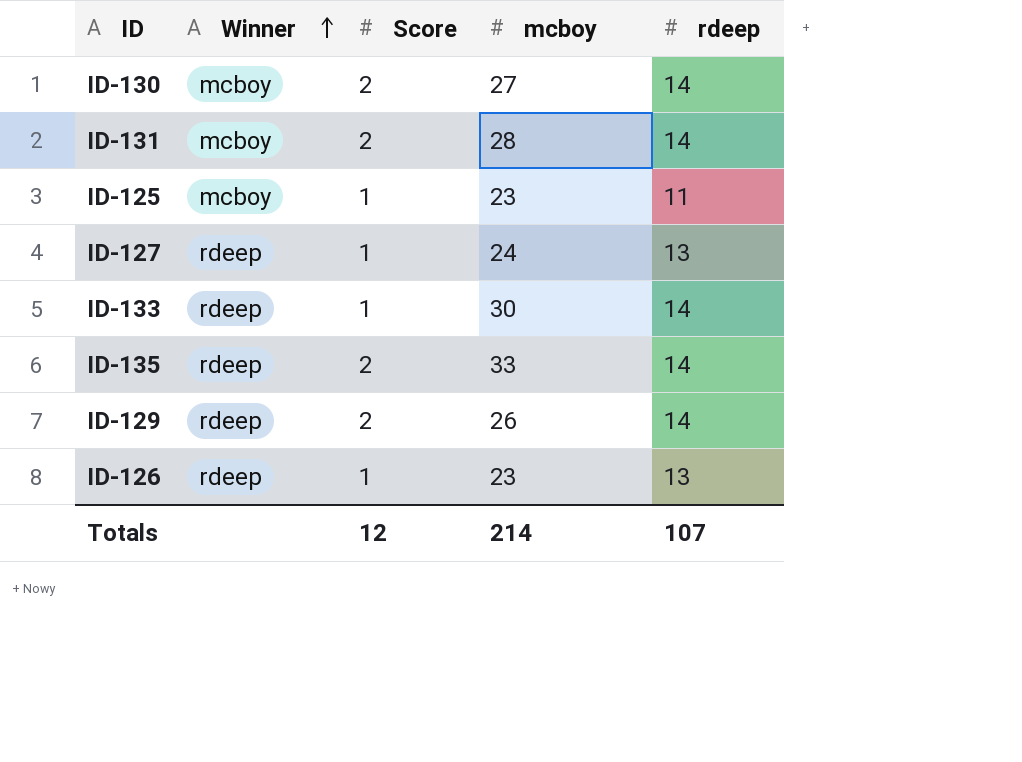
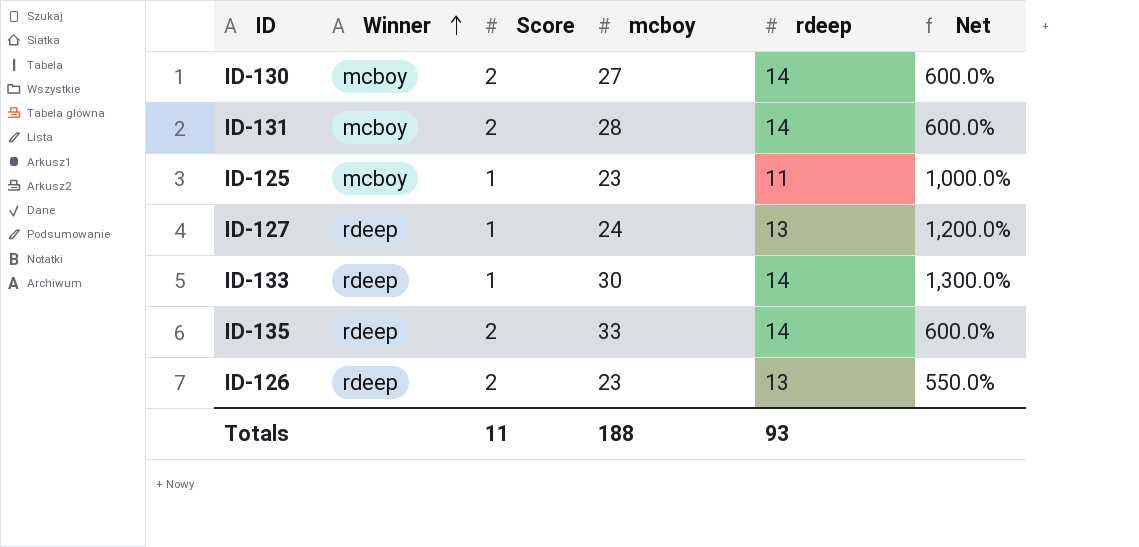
column Net | formula: none -> ([rdeep] - [Score]) / [Score]
row ID-129: rdeep | 2 | 26 | 14 -> none
ID-126 | Score: 1 -> 2
Totals | Score: 12 -> 11
Totals | mcboy: 214 -> 188
Totals | rdeep: 107 -> 93

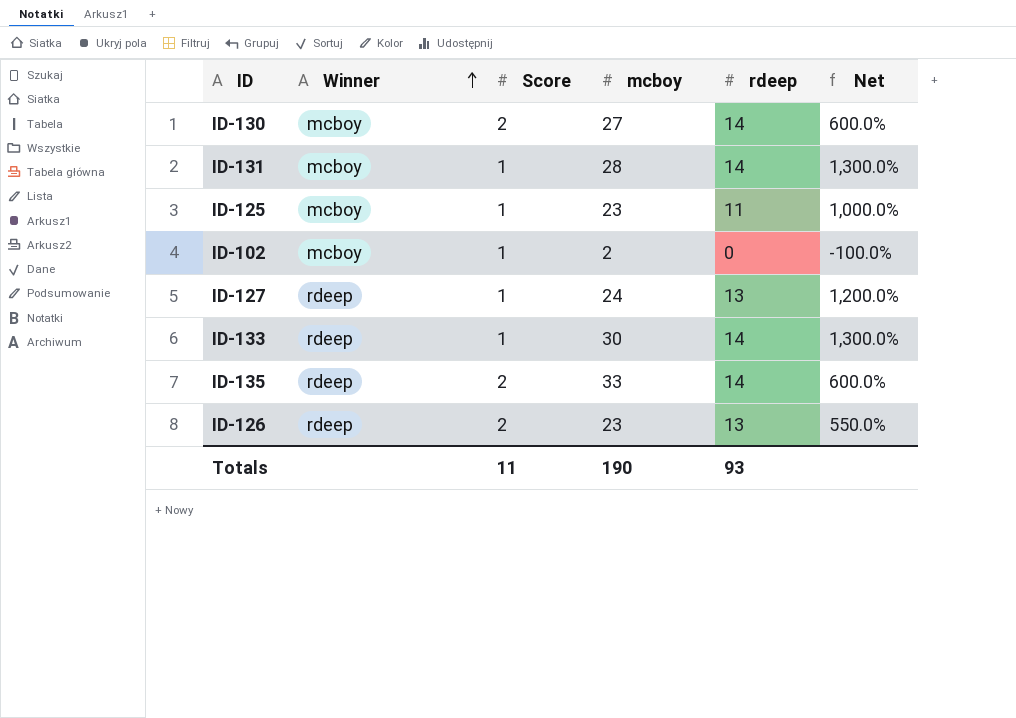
ID-131 | Score: 2 -> 1
ID-131 | Net: 600.0% -> 1,300.0%
row ID-102: none -> mcboy | 1 | 2 | 0 | -100.0%
Totals | mcboy: 188 -> 190

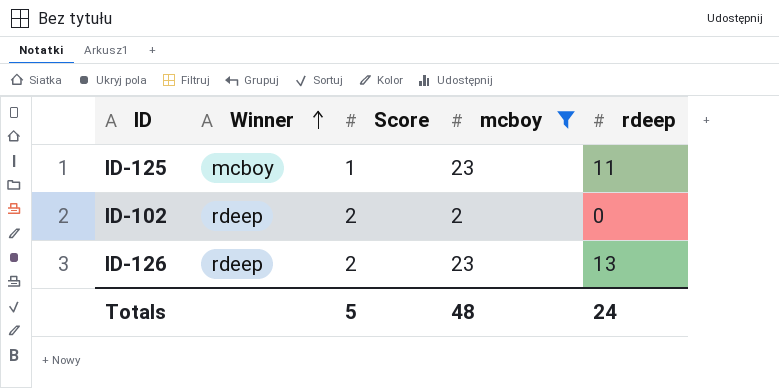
filter: none -> mcboy <= 23
column Net | formula: ([rdeep] - [Score]) / [Score] -> none
ID-102 | Winner: mcboy -> rdeep
ID-102 | Score: 1 -> 2
Totals | Score: 11 -> 5
Totals | mcboy: 190 -> 48
Totals | rdeep: 93 -> 24

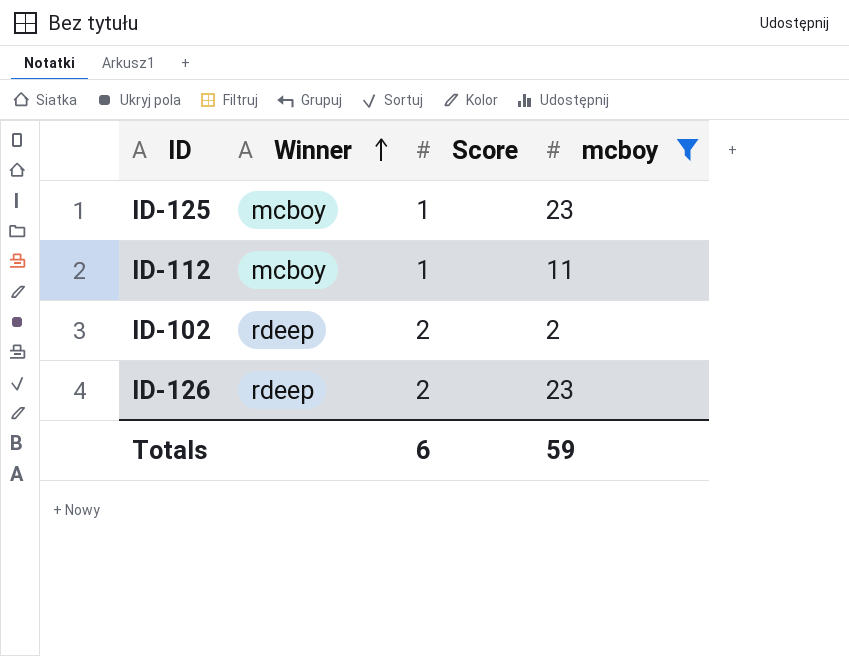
column rdeep | position: 5 -> none
row ID-112: none -> mcboy | 1 | 11
Totals | Score: 5 -> 6
Totals | mcboy: 48 -> 59

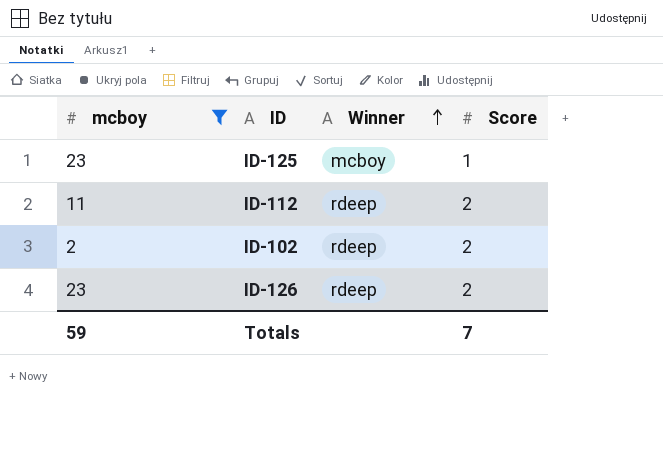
column mcboy | position: 4 -> 1
ID-112 | Winner: mcboy -> rdeep
ID-112 | Score: 1 -> 2
Totals | Score: 6 -> 7

